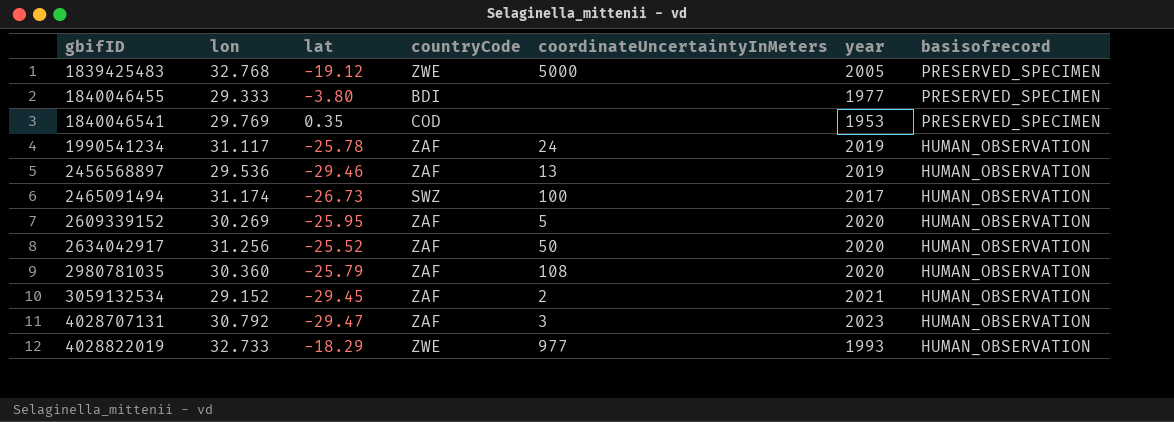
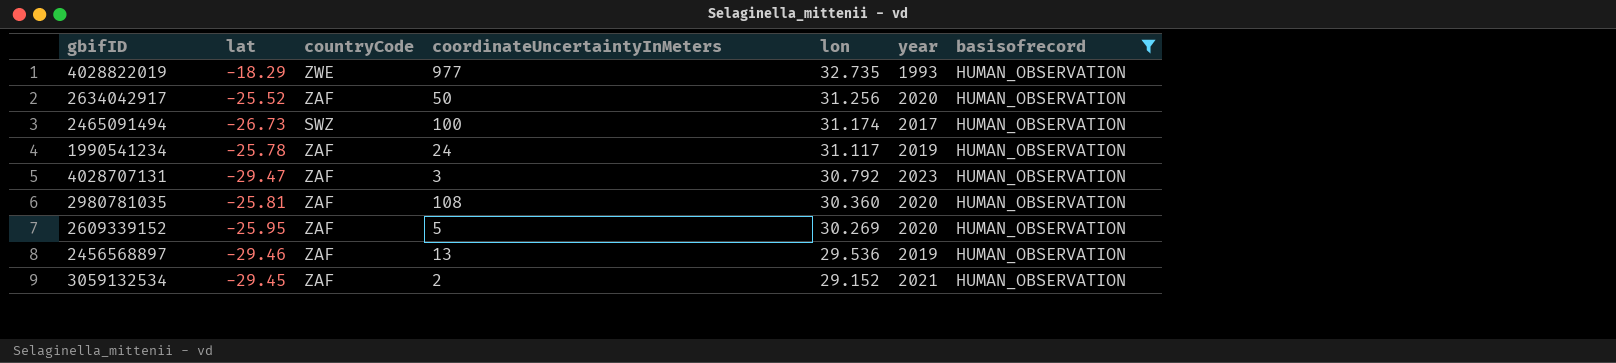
filter: none -> basisofrecord = HUMAN_OBSERVATION
row order: gbifID ascending -> lon descending
column lon | position: 2 -> 5
4028822019 | lon: 32.733 -> 32.735
2980781035 | lat: -25.79 -> -25.81

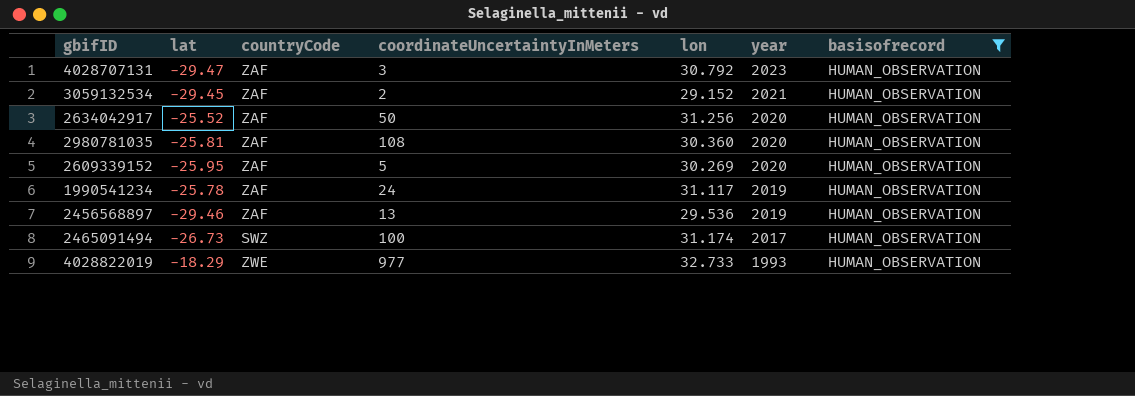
row order: lon descending -> year descending
4028822019 | lon: 32.735 -> 32.733

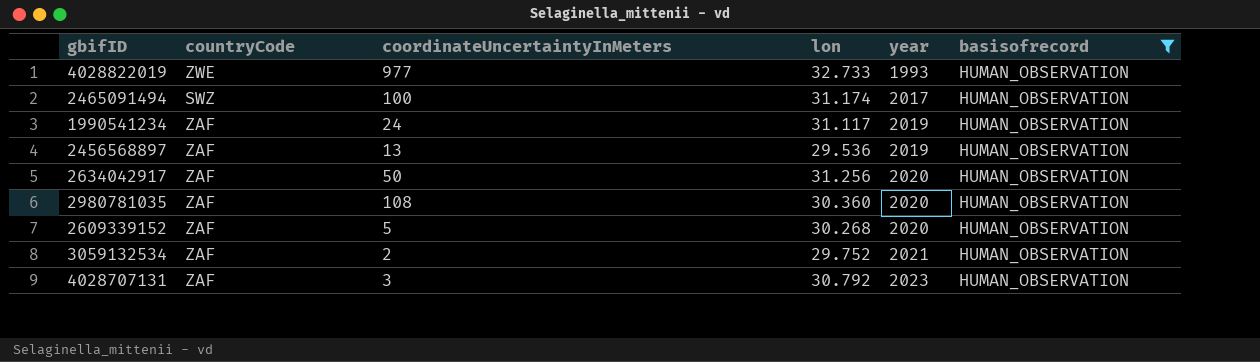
row order: year descending -> year ascending
column lat | position: 2 -> none
2609339152 | lon: 30.269 -> 30.268
3059132534 | lon: 29.152 -> 29.752

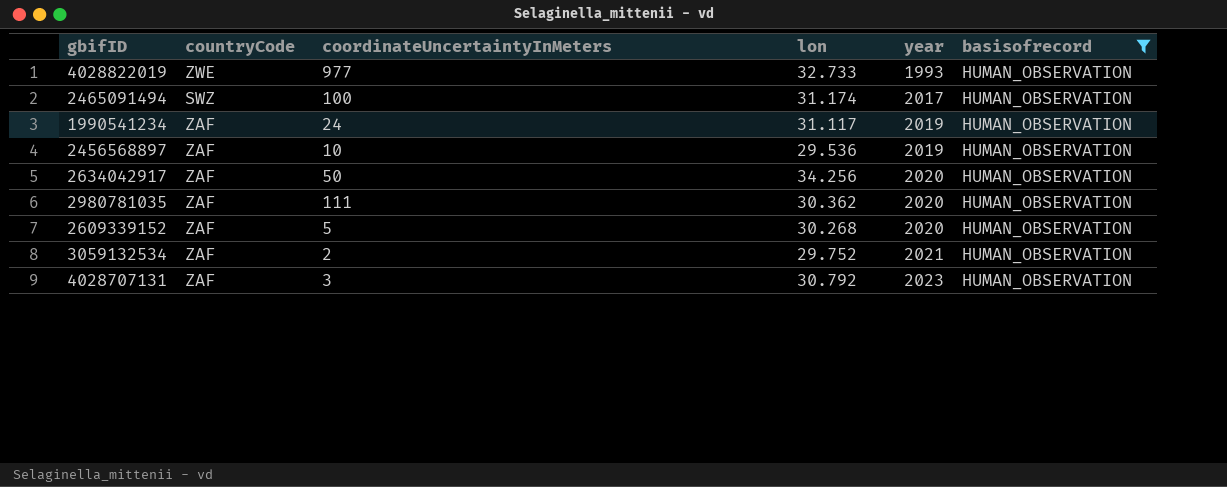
2456568897 | coordinateUncertaintyInMeters: 13 -> 10
2634042917 | lon: 31.256 -> 34.256
2980781035 | coordinateUncertaintyInMeters: 108 -> 111
2980781035 | lon: 30.360 -> 30.362

